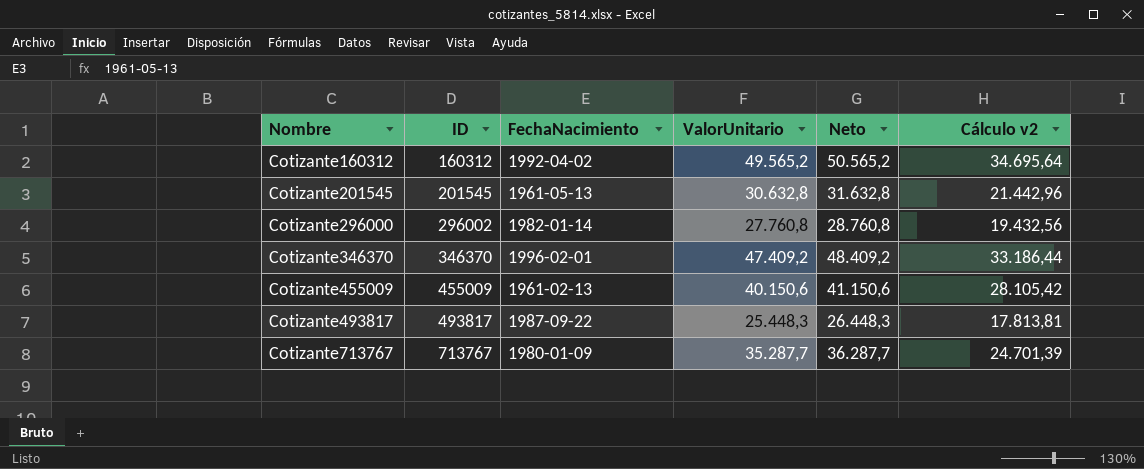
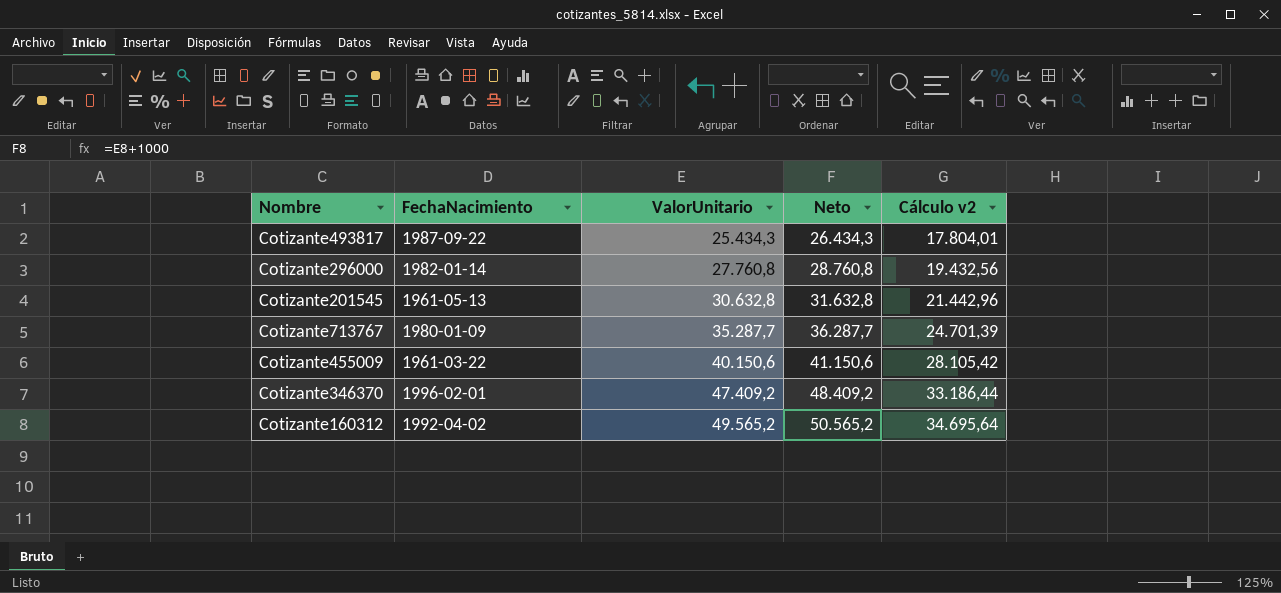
row order: Nombre ascending -> ValorUnitario ascending
column ID | position: 2 -> none
Cotizante493817 | ValorUnitario: 25.448,3 -> 25.434,3
Cotizante493817 | Neto: 26.448,3 -> 26.434,3
Cotizante493817 | Cálculo v2: 17.813,81 -> 17.804,01
Cotizante455009 | FechaNacimiento: 1961-02-13 -> 1961-03-22

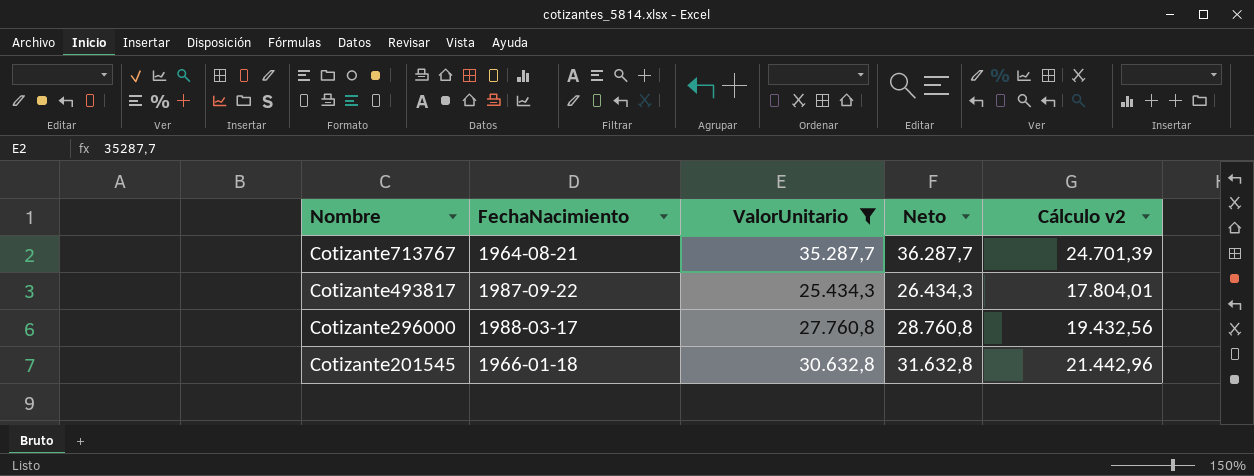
filter: none -> ValorUnitario <= 35.287,7
row order: ValorUnitario ascending -> Nombre descending
Cotizante713767 | FechaNacimiento: 1980-01-09 -> 1964-08-21
Cotizante296000 | FechaNacimiento: 1982-01-14 -> 1988-03-17
Cotizante201545 | FechaNacimiento: 1961-05-13 -> 1966-01-18

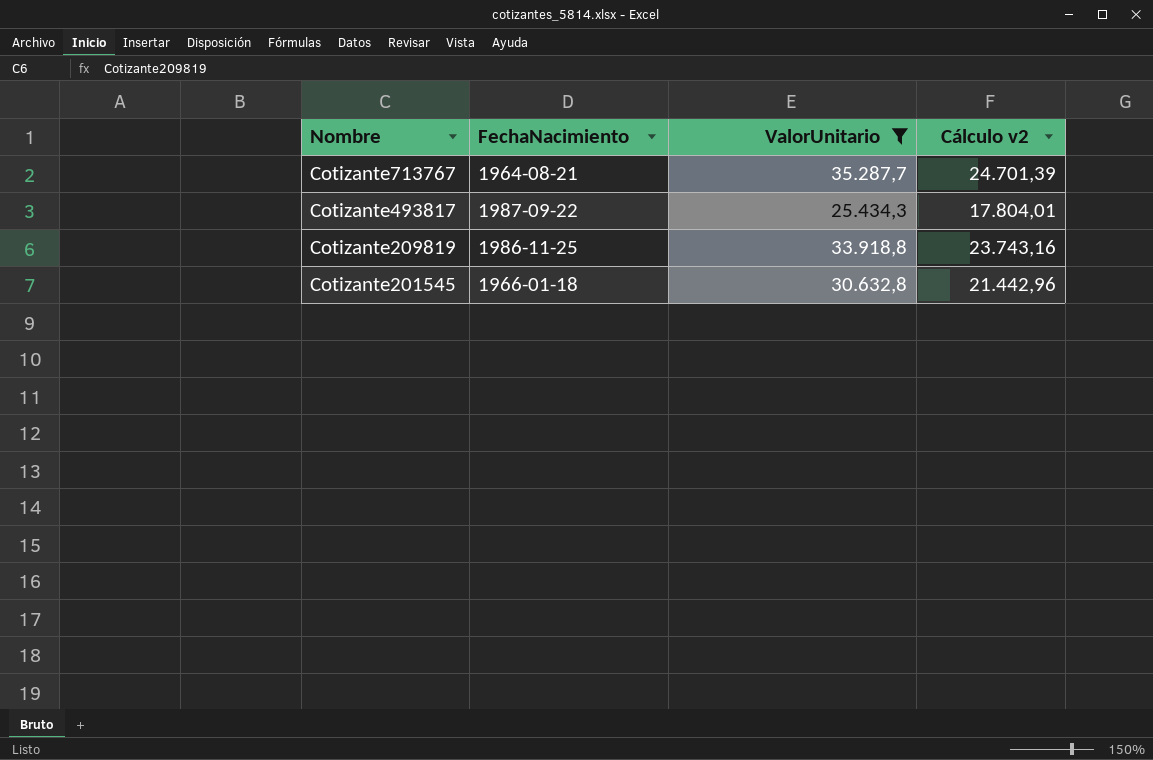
column Neto | formula: [ValorUnitario] + 1000 -> none
row Cotizante296000: 1988-03-17 | 27.760,8 | 28.760,8 | 19.432,56 -> none
row Cotizante209819: none -> 1986-11-25 | 33.918,8 | 23.743,16

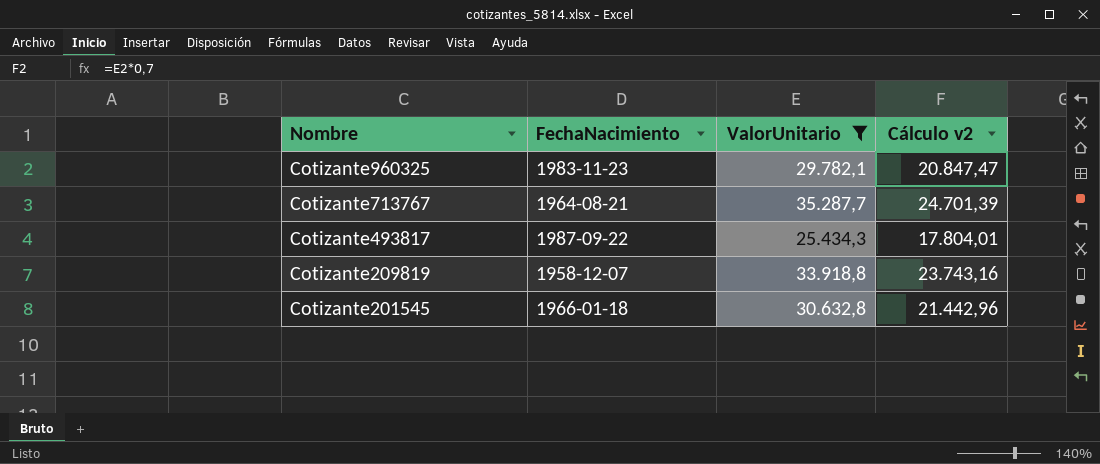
row Cotizante960325: none -> 1983-11-23 | 29.782,1 | 20.847,47
Cotizante209819 | FechaNacimiento: 1986-11-25 -> 1958-12-07

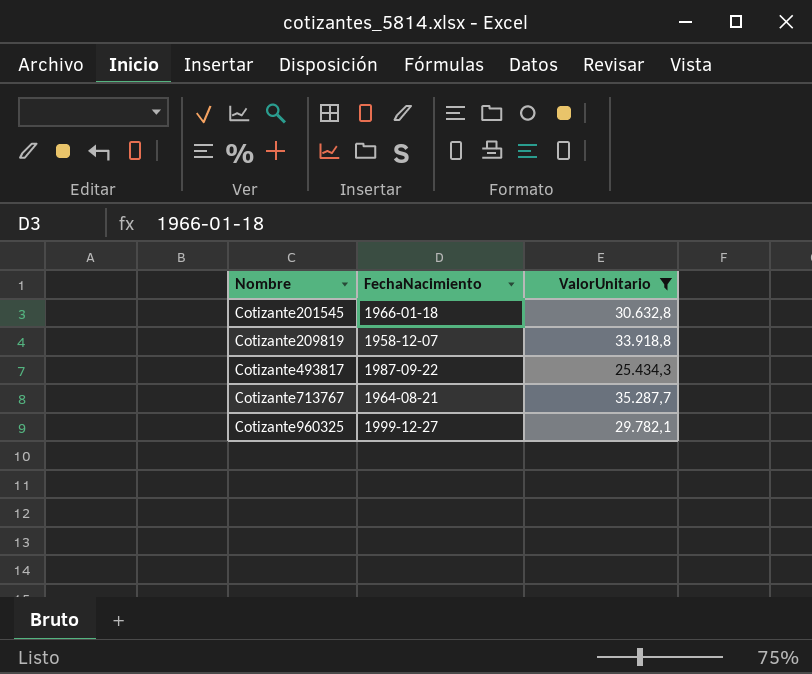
row order: Nombre descending -> Nombre ascending
column Cálculo v2 | formula: [ValorUnitario] * 0,7 -> none
Cotizante960325 | FechaNacimiento: 1983-11-23 -> 1999-12-27

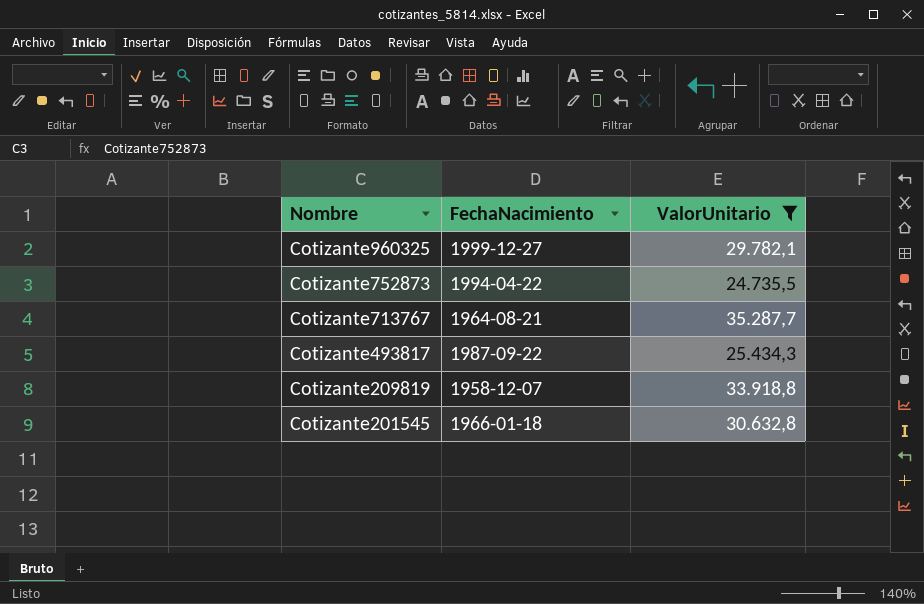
row order: Nombre ascending -> Nombre descending
row Cotizante752873: none -> 1994-04-22 | 24.735,5

